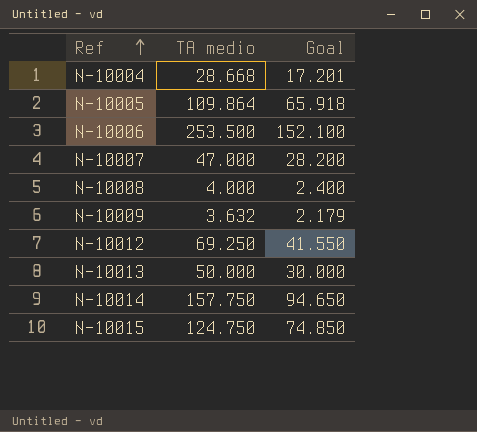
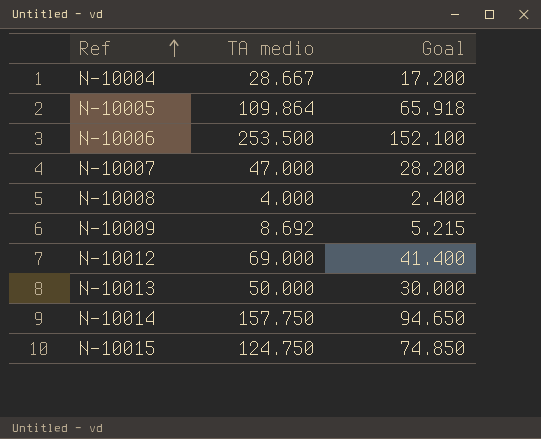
N-10004 | TA medio: 28.668 -> 28.667
N-10004 | Goal: 17.201 -> 17.200
N-10009 | TA medio: 3.632 -> 8.692
N-10009 | Goal: 2.179 -> 5.215
N-10012 | TA medio: 69.250 -> 69.000
N-10012 | Goal: 41.550 -> 41.400

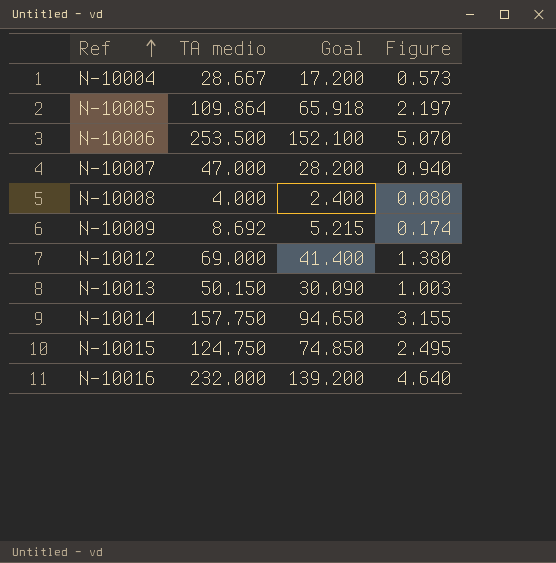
column Figure | formula: none -> [TA medio] * 0.02
N-10013 | TA medio: 50.000 -> 50.150
N-10013 | Goal: 30.000 -> 30.090
row N-10016: none -> 232.000 | 139.200 | 4.640

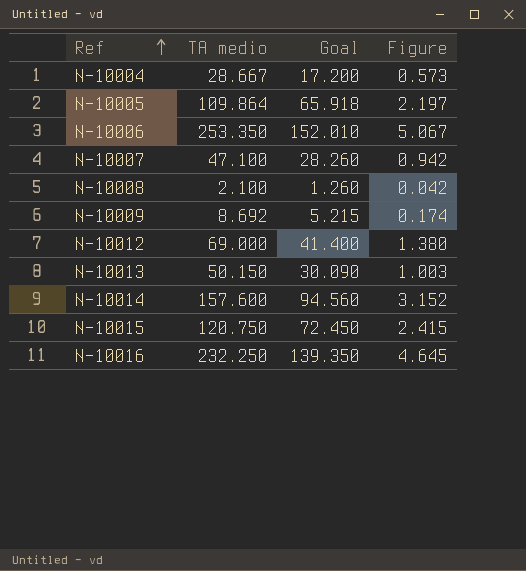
N-10006 | TA medio: 253.500 -> 253.350
N-10006 | Goal: 152.100 -> 152.010
N-10006 | Figure: 5.070 -> 5.067
N-10007 | TA medio: 47.000 -> 47.100
N-10007 | Goal: 28.200 -> 28.260
N-10007 | Figure: 0.940 -> 0.942
N-10008 | TA medio: 4.000 -> 2.100
N-10008 | Goal: 2.400 -> 1.260
N-10008 | Figure: 0.080 -> 0.042
N-10014 | TA medio: 157.750 -> 157.600
N-10014 | Goal: 94.650 -> 94.560
N-10014 | Figure: 3.155 -> 3.152
N-10015 | TA medio: 124.750 -> 120.750
N-10015 | Goal: 74.850 -> 72.450
N-10015 | Figure: 2.495 -> 2.415
N-10016 | TA medio: 232.000 -> 232.250
N-10016 | Goal: 139.200 -> 139.350
N-10016 | Figure: 4.640 -> 4.645

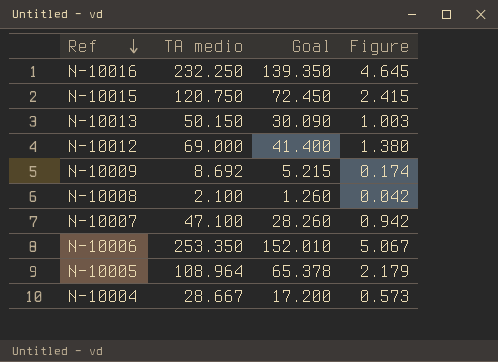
row order: Ref ascending -> Ref descending
row N-10014: 157.600 | 94.560 | 3.152 -> none
N-10005 | TA medio: 109.864 -> 108.964
N-10005 | Goal: 65.918 -> 65.378
N-10005 | Figure: 2.197 -> 2.179

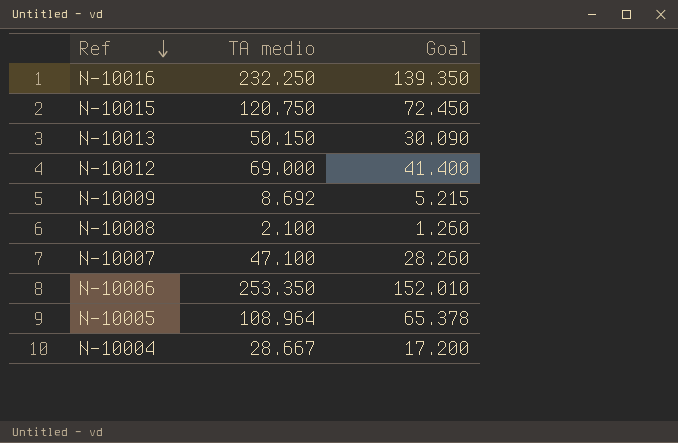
column Figure | formula: [TA medio] * 0.02 -> none

